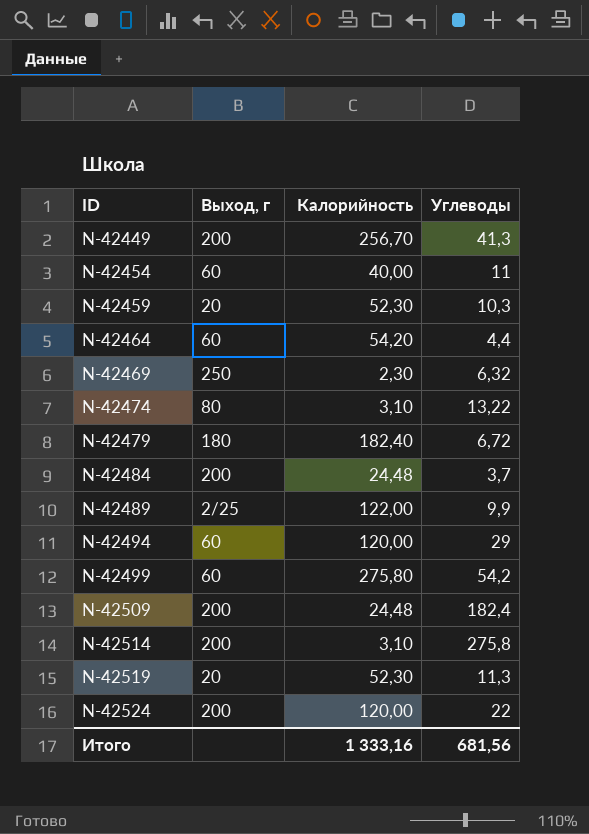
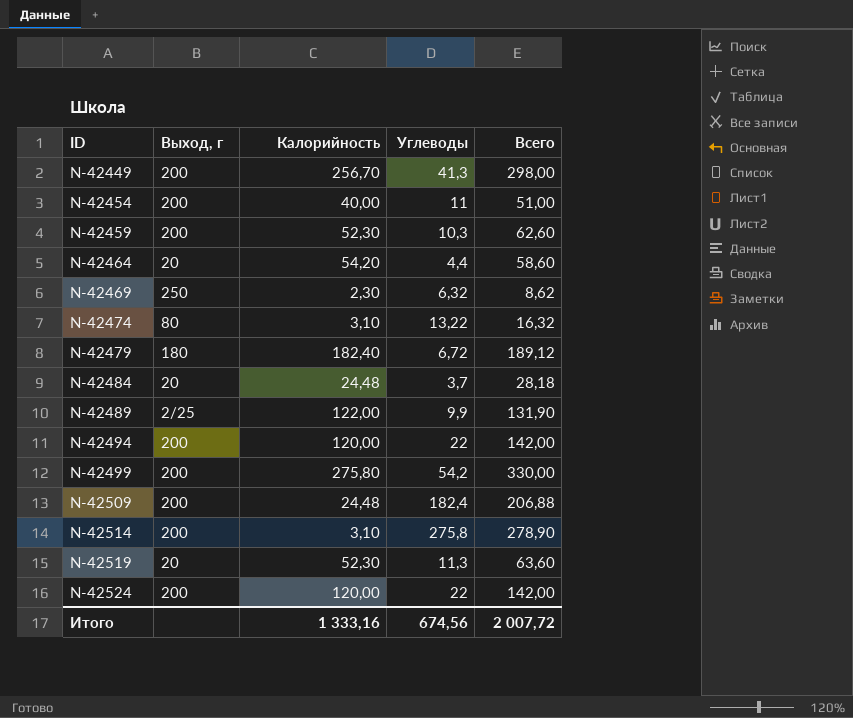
column Всего | formula: none -> [Калорийность] + [Углеводы]
N-42454 | Выход, г: 60 -> 200
N-42459 | Выход, г: 20 -> 200
N-42464 | Выход, г: 60 -> 20
N-42484 | Выход, г: 200 -> 20
N-42494 | Выход, г: 60 -> 200
N-42494 | Углеводы: 29 -> 22
N-42499 | Выход, г: 60 -> 200
Итого | Углеводы: 681,56 -> 674,56

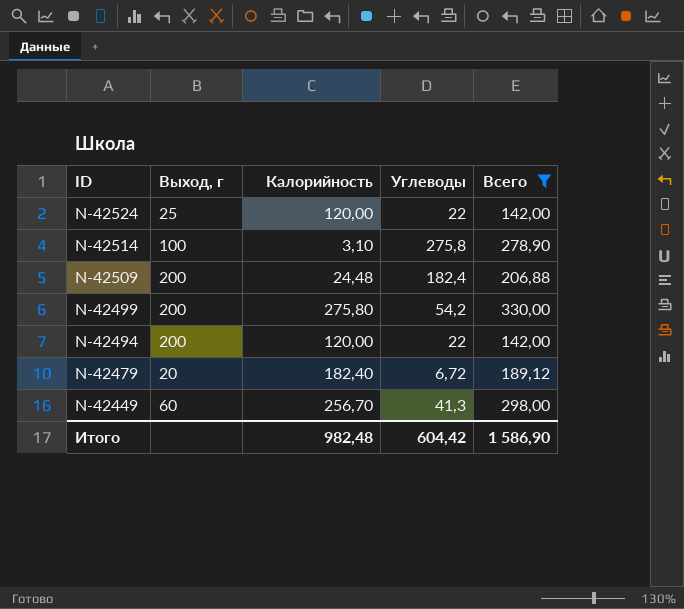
filter: none -> Всего >= 142,00
row order: ID ascending -> ID descending
N-42524 | Выход, г: 200 -> 25
N-42514 | Выход, г: 200 -> 100
N-42479 | Выход, г: 180 -> 20
N-42449 | Выход, г: 200 -> 60
Итого | Калорийность: 1 333,16 -> 982,48
Итого | Углеводы: 674,56 -> 604,42
Итого | Всего: 2 007,72 -> 1 586,90

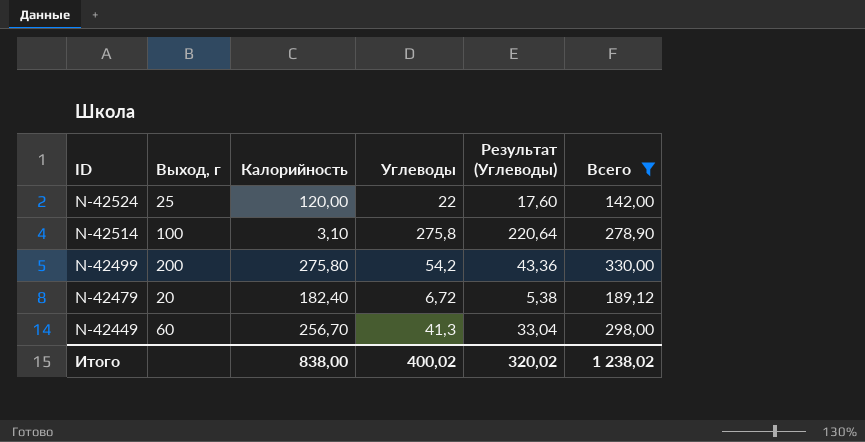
column Результат (Углеводы) | formula: none -> [Углеводы] * 0,8
row N-42509: 200 | 24,48 | 182,4 | 206,88 -> none
row N-42494: 200 | 120,00 | 22 | 142,00 -> none
Итого | Калорийность: 982,48 -> 838,00
Итого | Углеводы: 604,42 -> 400,02
Итого | Всего: 1 586,90 -> 1 238,02

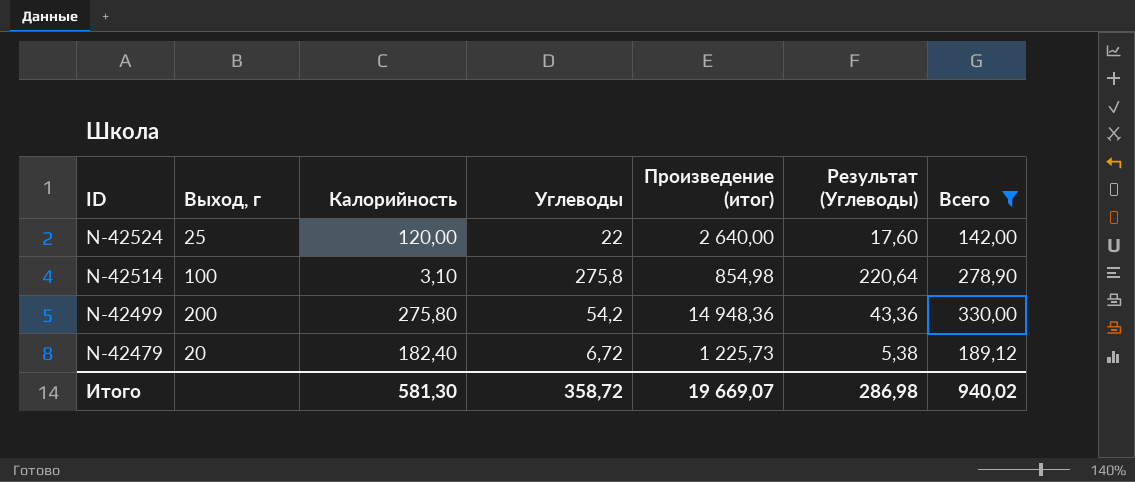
column Произведение (итог) | formula: none -> [Калорийность] * [Углеводы]
row N-42449: 60 | 256,70 | 41,3 | 33,04 | 298,00 -> none
Итого | Калорийность: 838,00 -> 581,30
Итого | Углеводы: 400,02 -> 358,72
Итого | Результат (Углеводы): 320,02 -> 286,98
Итого | Всего: 1 238,02 -> 940,02

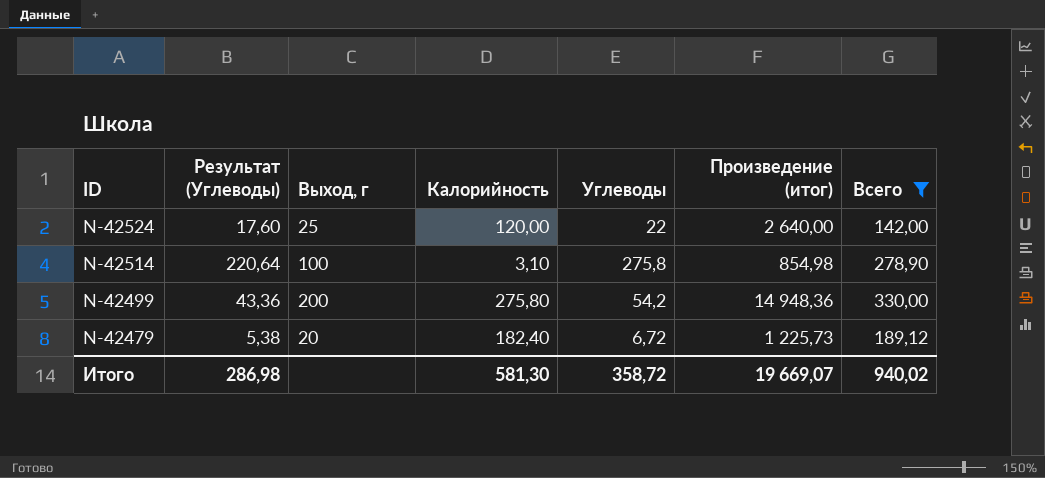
column Результат (Углеводы) | position: 6 -> 2

